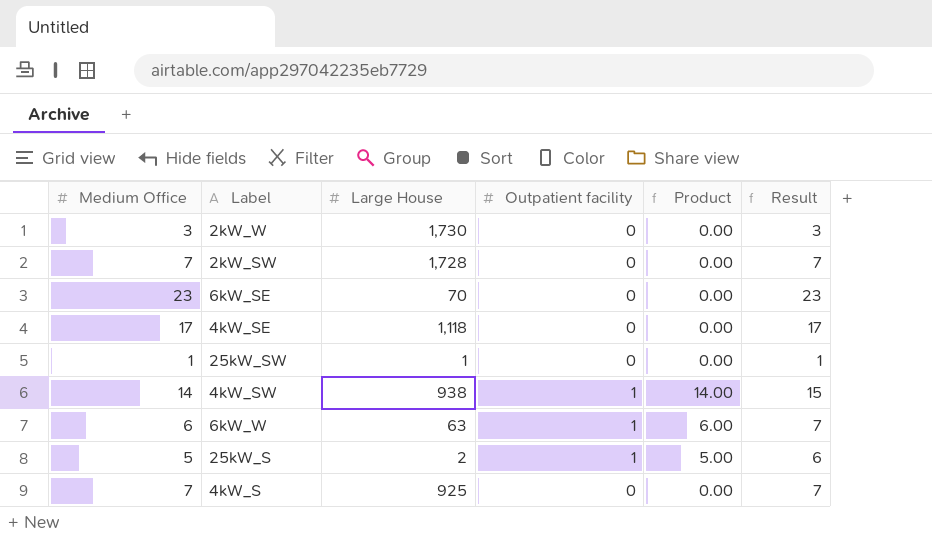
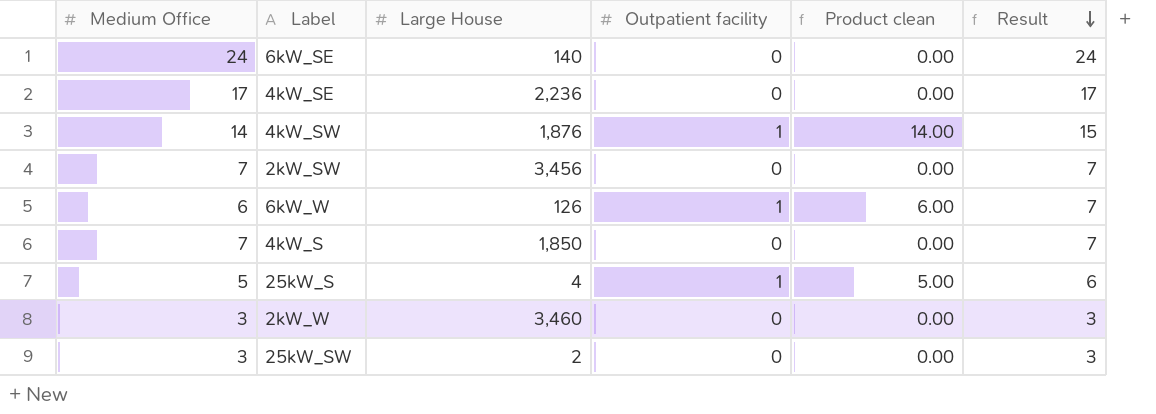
row order: none -> Result descending
column name: Product -> Product clean
6kW_SE | Medium Office: 23 -> 24
6kW_SE | Large House: 70 -> 140
6kW_SE | Result: 23 -> 24
4kW_SE | Large House: 1,118 -> 2,236
4kW_SW | Large House: 938 -> 1,876
2kW_SW | Large House: 1,728 -> 3,456
6kW_W | Large House: 63 -> 126
4kW_S | Large House: 925 -> 1,850
25kW_S | Large House: 2 -> 4
2kW_W | Large House: 1,730 -> 3,460
25kW_SW | Medium Office: 1 -> 3
25kW_SW | Large House: 1 -> 2
25kW_SW | Result: 1 -> 3

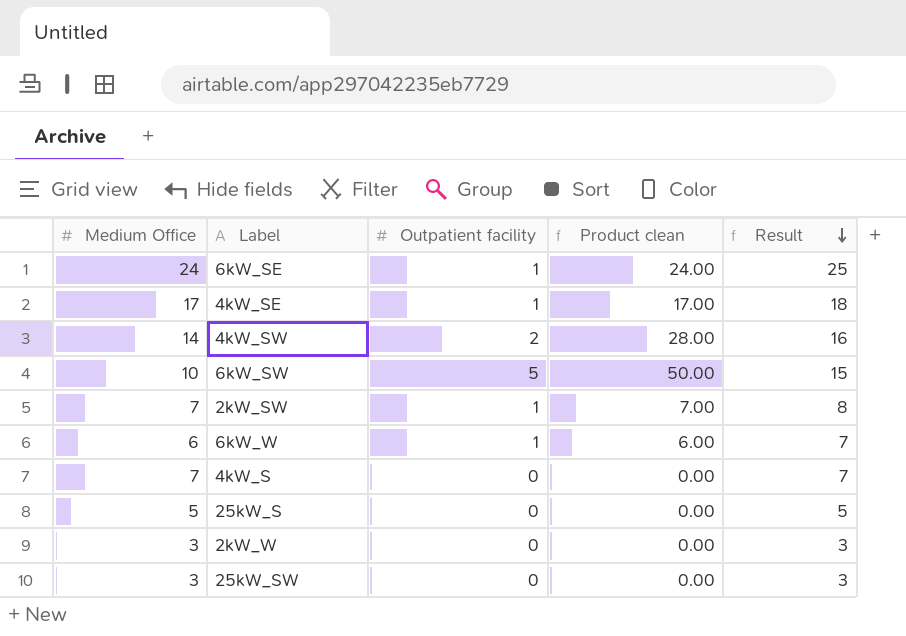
column Large House | position: 3 -> none
6kW_SE | Outpatient facility: 0 -> 1
6kW_SE | Product clean: 0.00 -> 24.00
6kW_SE | Result: 24 -> 25
4kW_SE | Outpatient facility: 0 -> 1
4kW_SE | Product clean: 0.00 -> 17.00
4kW_SE | Result: 17 -> 18
4kW_SW | Outpatient facility: 1 -> 2
4kW_SW | Product clean: 14.00 -> 28.00
4kW_SW | Result: 15 -> 16
row 6kW_SW: none -> 10 | 5 | 50.00 | 15
2kW_SW | Outpatient facility: 0 -> 1
2kW_SW | Product clean: 0.00 -> 7.00
2kW_SW | Result: 7 -> 8
25kW_S | Outpatient facility: 1 -> 0
25kW_S | Product clean: 5.00 -> 0.00
25kW_S | Result: 6 -> 5

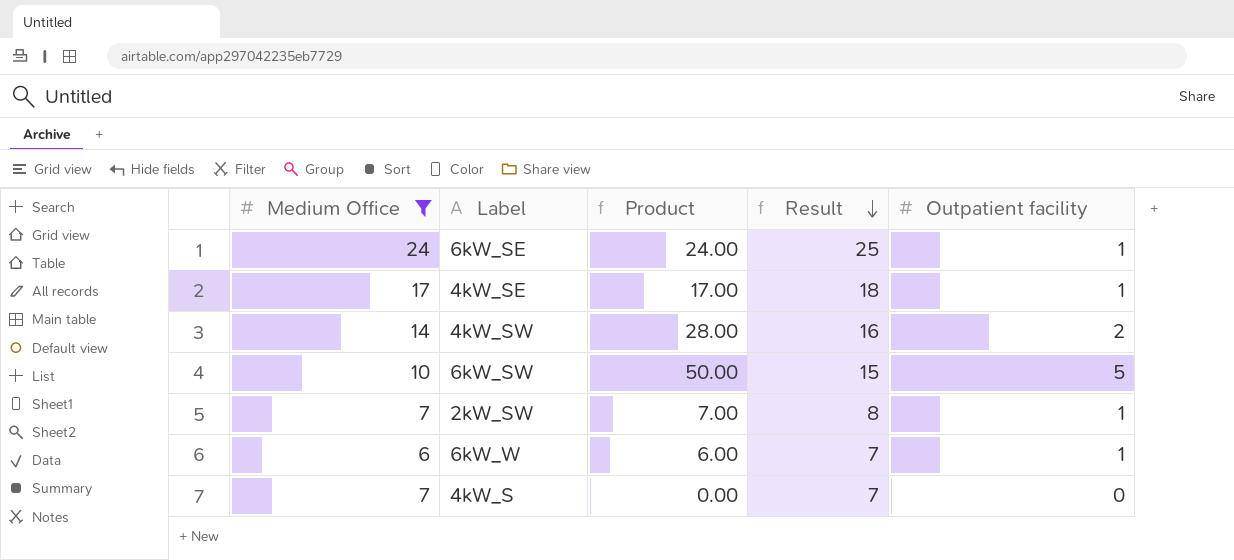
filter: none -> Medium Office >= 6
column name: Product clean -> Product
column Outpatient facility | position: 3 -> 5

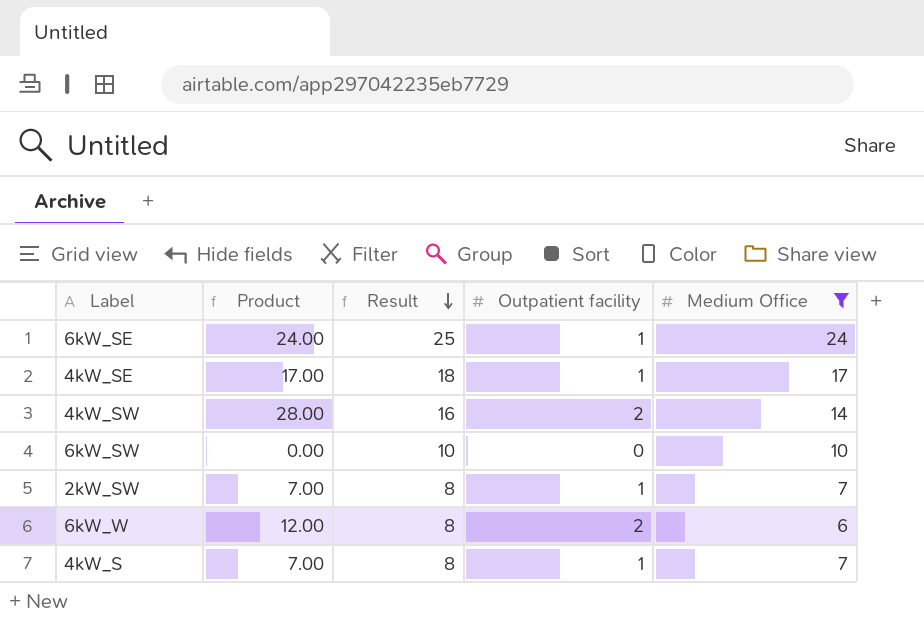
column Medium Office | position: 1 -> 5
6kW_SW | Product: 50.00 -> 0.00
6kW_SW | Result: 15 -> 10
6kW_SW | Outpatient facility: 5 -> 0
6kW_W | Product: 6.00 -> 12.00
6kW_W | Result: 7 -> 8
6kW_W | Outpatient facility: 1 -> 2
4kW_S | Product: 0.00 -> 7.00
4kW_S | Result: 7 -> 8
4kW_S | Outpatient facility: 0 -> 1

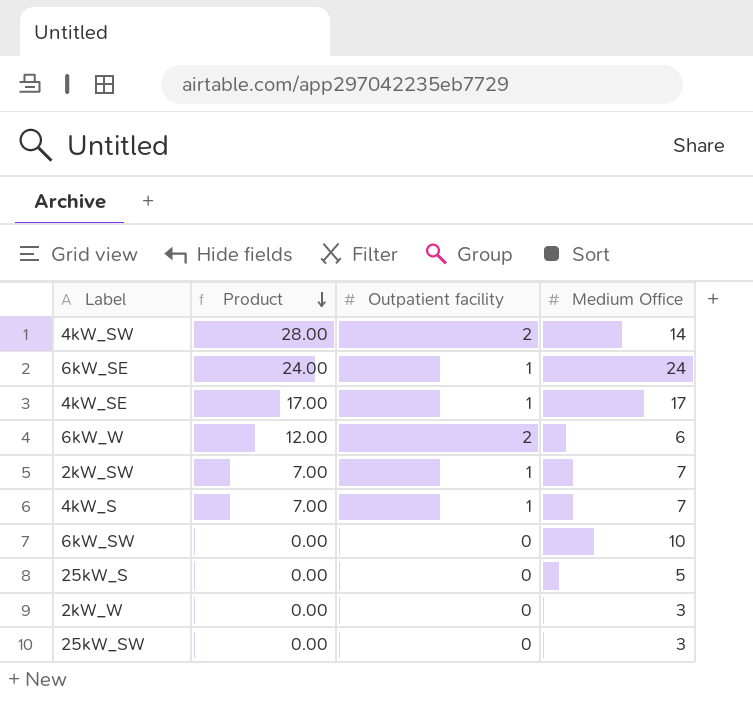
filter: Medium Office >= 6 -> none
row order: Result descending -> Product descending
column Result | formula: [Outpatient facility] + [Medium Office] -> none

